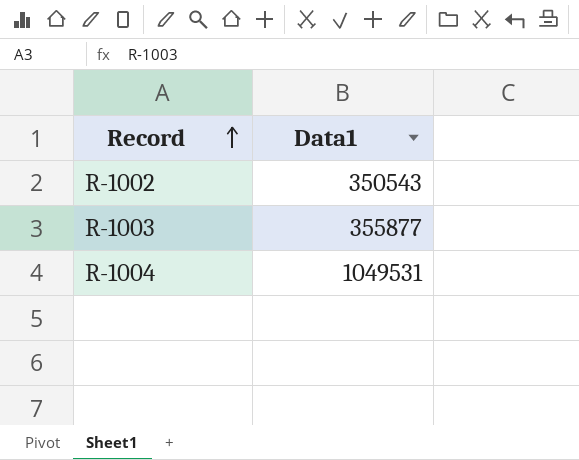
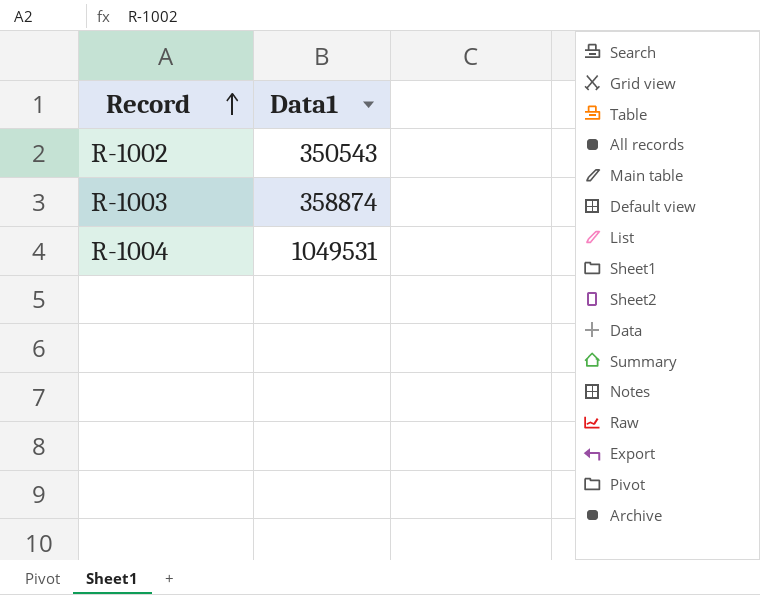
R-1003 | Data1: 355877 -> 358874

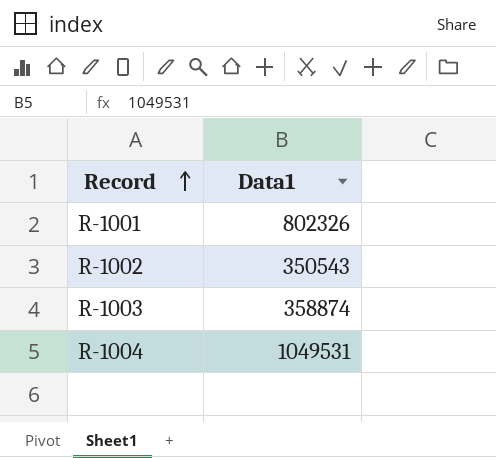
row R-1001: none -> 802326

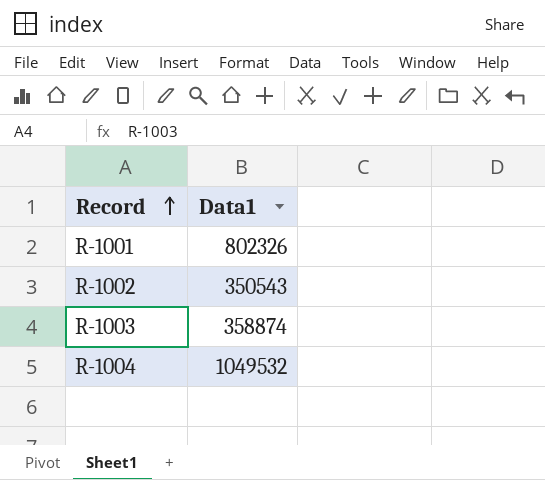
R-1004 | Data1: 1049531 -> 1049532

